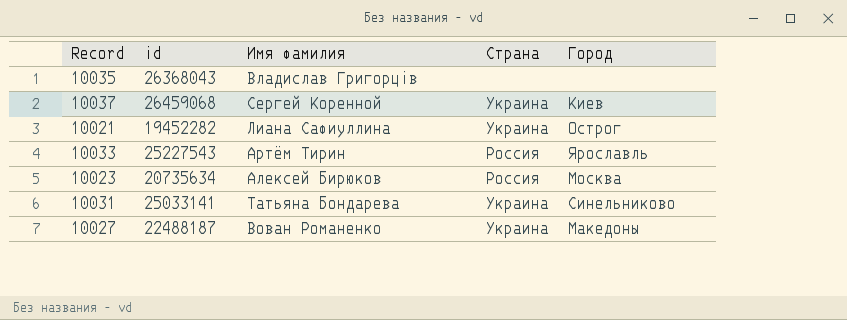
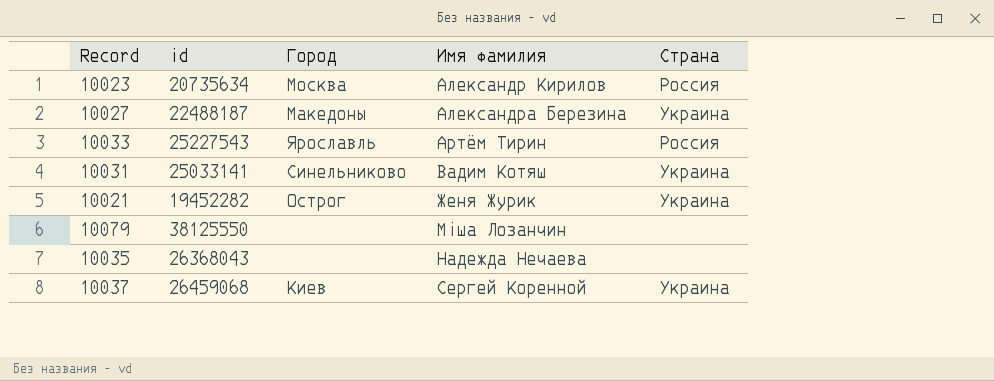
row order: none -> Имя фамилия ascending
column Город | position: 5 -> 3
10023 | Имя фамилия: Алексей Бирюков -> Александр Кирилов
10027 | Имя фамилия: Вован Романенко -> Александра Березина
10031 | Имя фамилия: Татьяна Бондарева -> Вадим Котяш
10021 | Имя фамилия: Лиана Сафиуллина -> Женя Журик
row 10079: none -> 38125550 | none | Міша Лозанчин | none
10035 | Имя фамилия: Владислав Григорців -> Надежда Нечаева

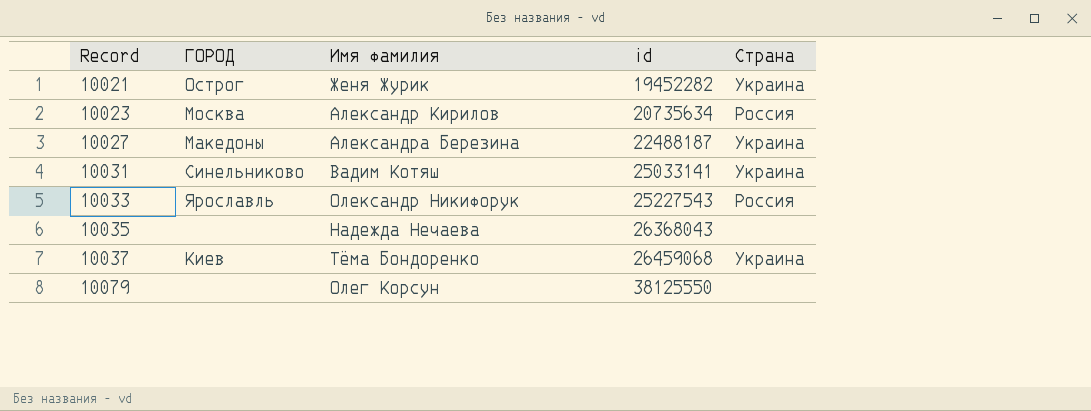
row order: Имя фамилия ascending -> Record ascending
column name: Город -> ГОРОД
column id | position: 2 -> 4
10033 | Имя фамилия: Артём Тирин -> Олександр Никифорук
10037 | Имя фамилия: Сергей Коренной -> Тёма Бондоренко
10079 | Имя фамилия: Міша Лозанчин -> Олег Корсун

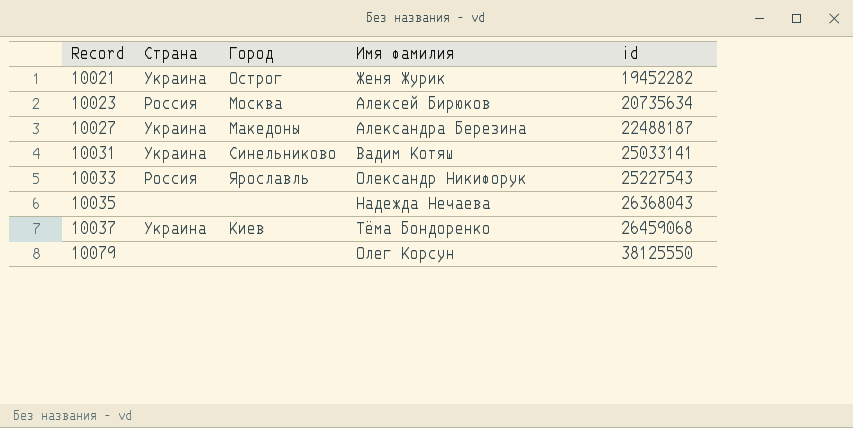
column Страна | position: 5 -> 2
column name: ГОРОД -> Город
10023 | Имя фамилия: Александр Кирилов -> Алексей Бирюков

